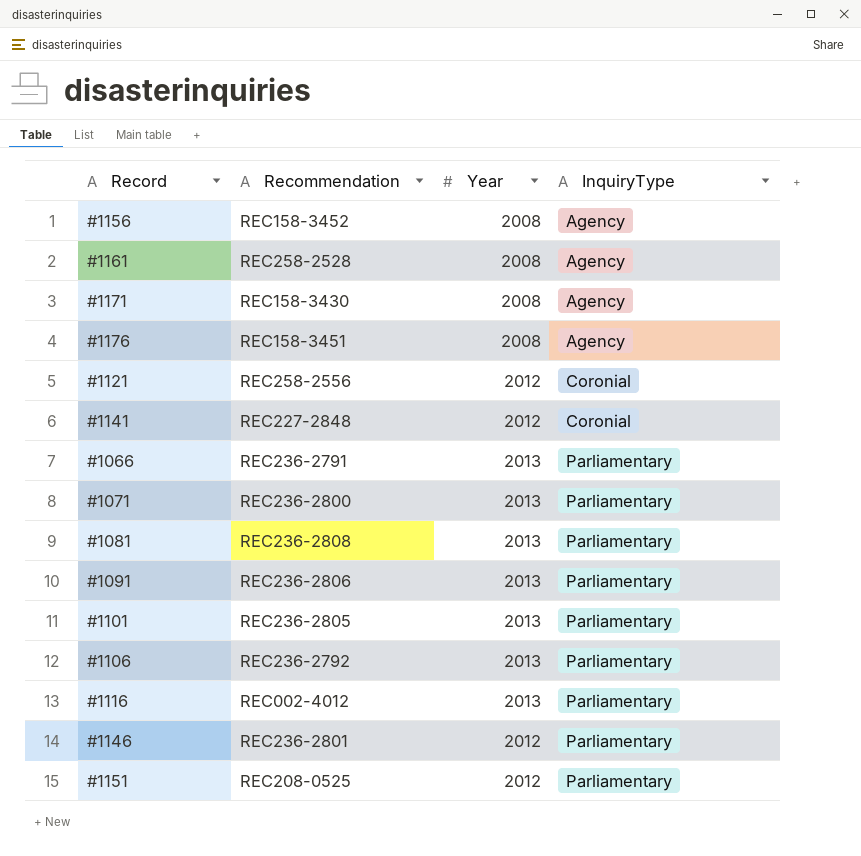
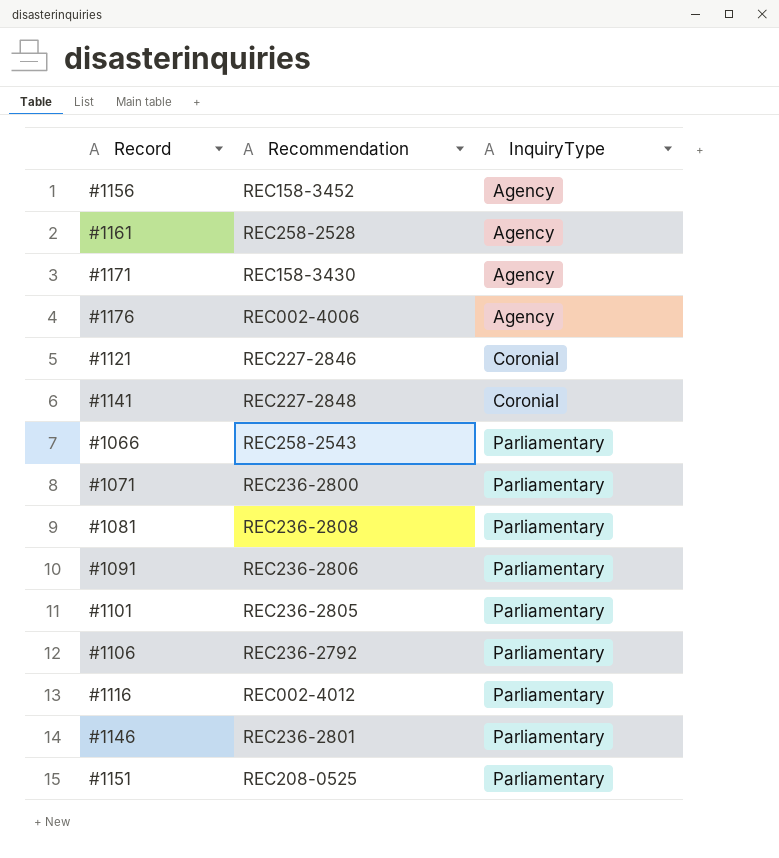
column Year | position: 3 -> none
#1176 | Recommendation: REC158-3451 -> REC002-4006
#1121 | Recommendation: REC258-2556 -> REC227-2846
#1066 | Recommendation: REC236-2791 -> REC258-2543

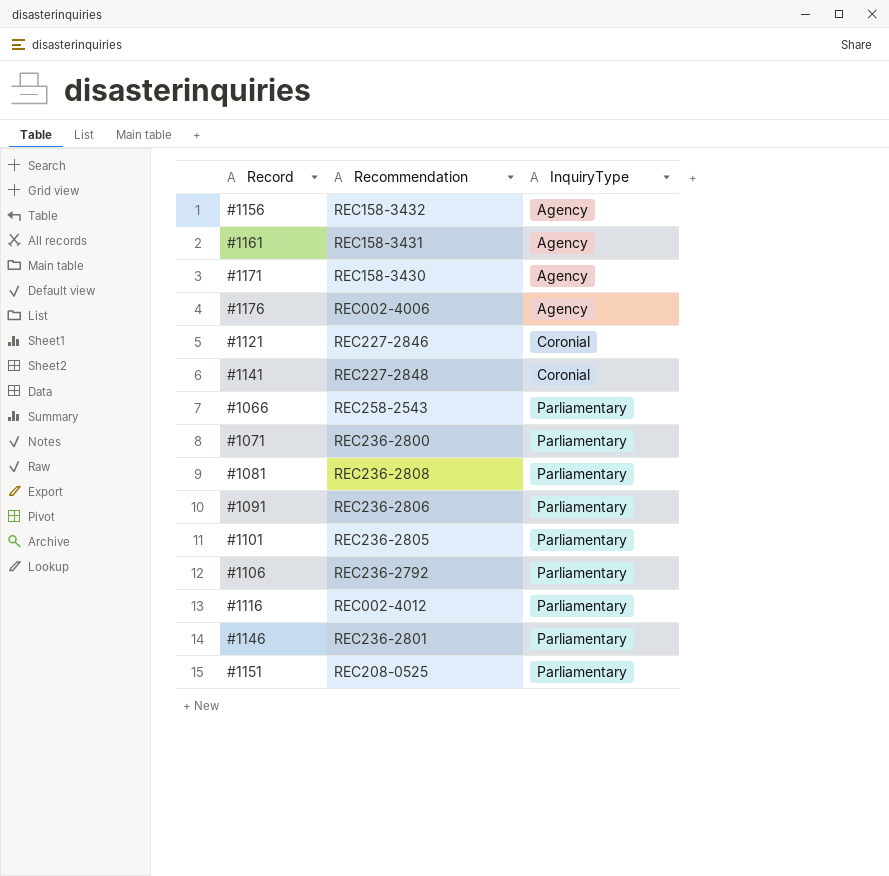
#1156 | Recommendation: REC158-3452 -> REC158-3432
#1161 | Recommendation: REC258-2528 -> REC158-3431

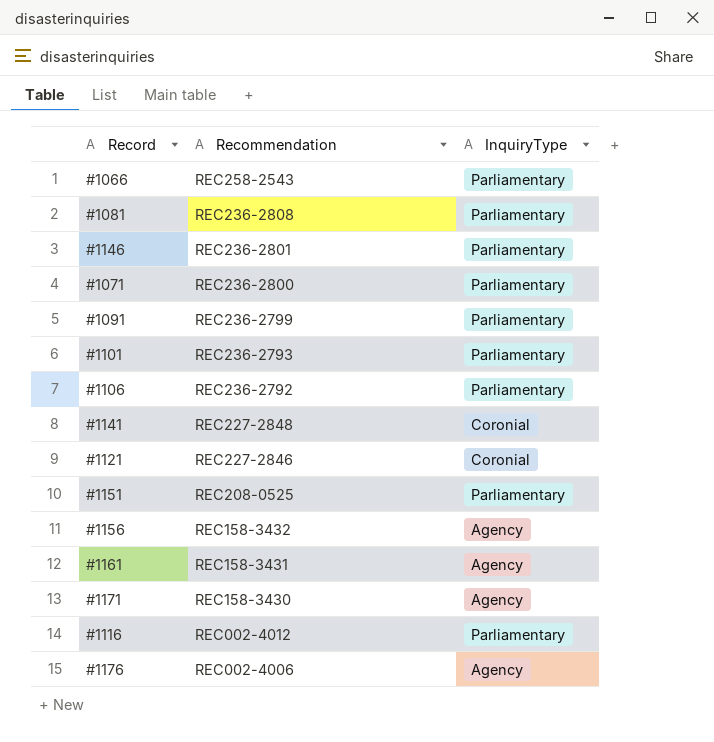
row order: InquiryType ascending -> Recommendation descending
#1091 | Recommendation: REC236-2806 -> REC236-2799
#1101 | Recommendation: REC236-2805 -> REC236-2793

